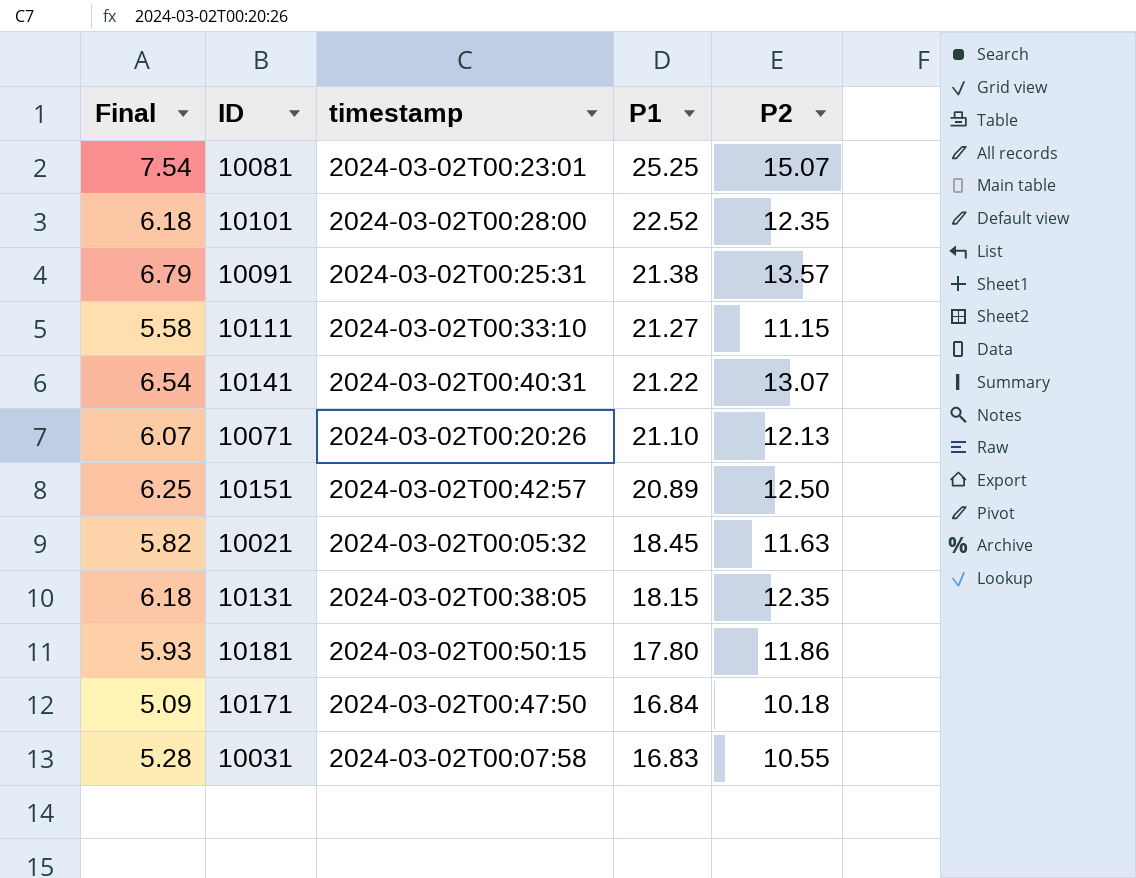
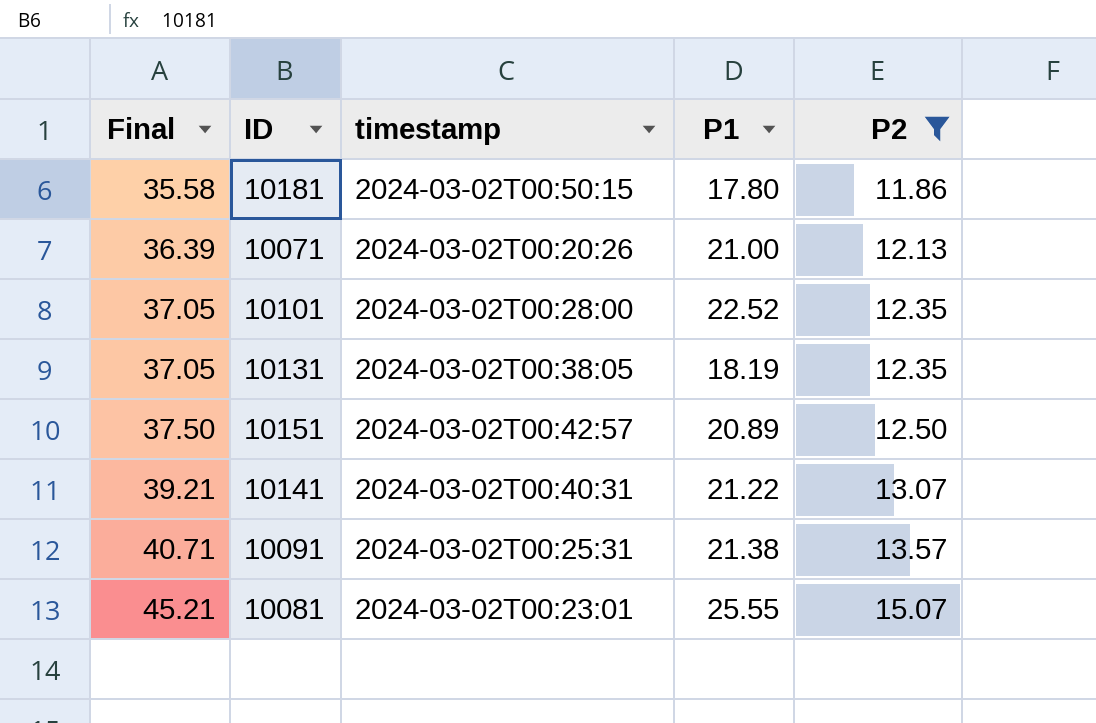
filter: none -> P2 >= 11.86
row order: P1 descending -> Final ascending
column Final | formula: [P2] * 0.5 -> [P2] * 3
10071 | P1: 21.10 -> 21.00
10131 | P1: 18.15 -> 18.19
10081 | P1: 25.25 -> 25.55

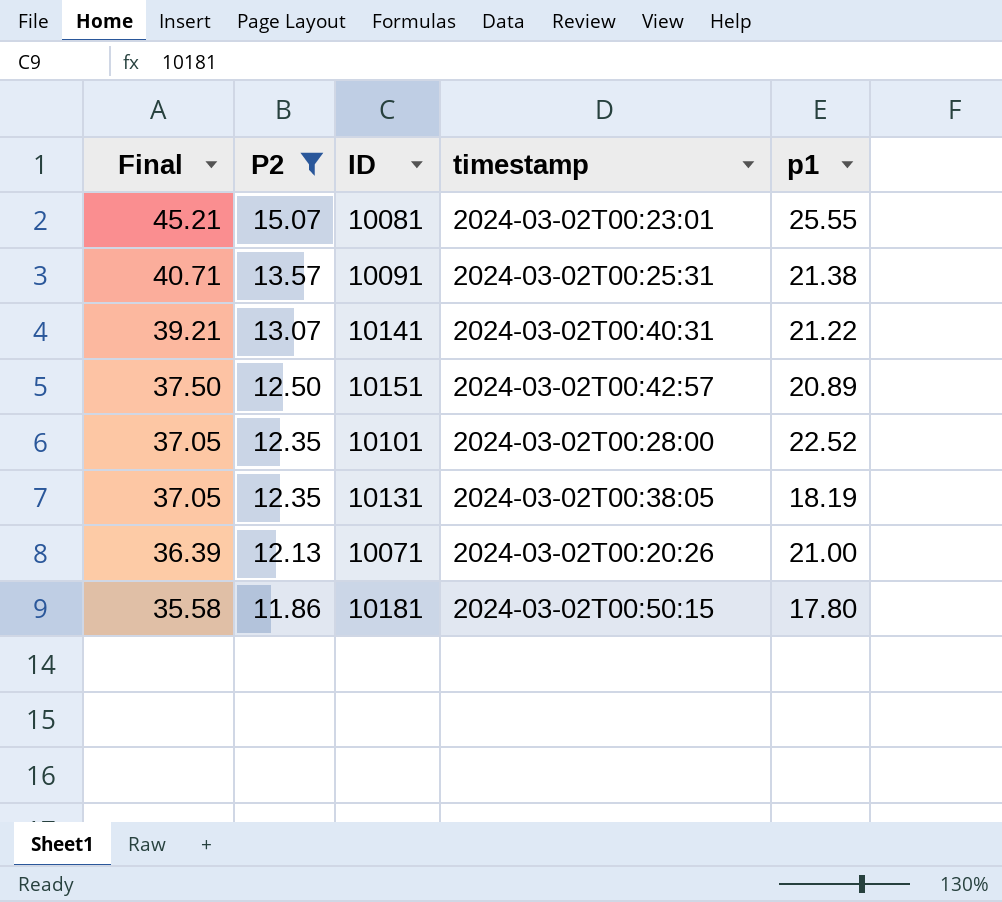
row order: Final ascending -> Final descending
column P2 | position: 5 -> 2
column name: P1 -> p1

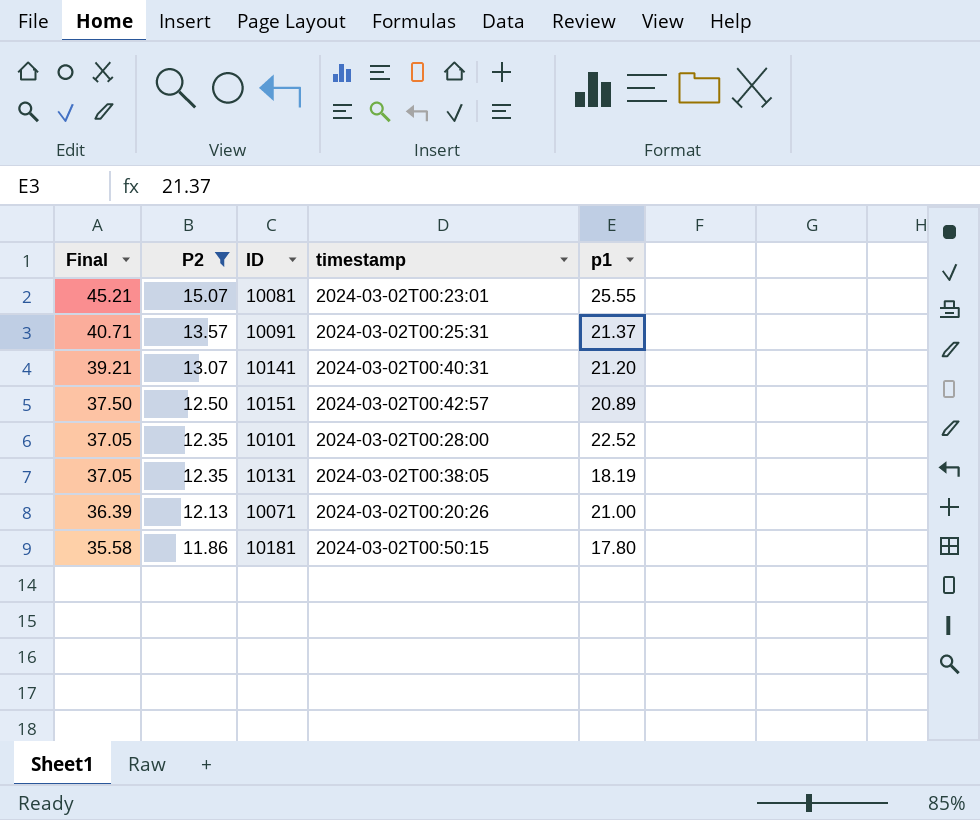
10091 | p1: 21.38 -> 21.37
10141 | p1: 21.22 -> 21.20

